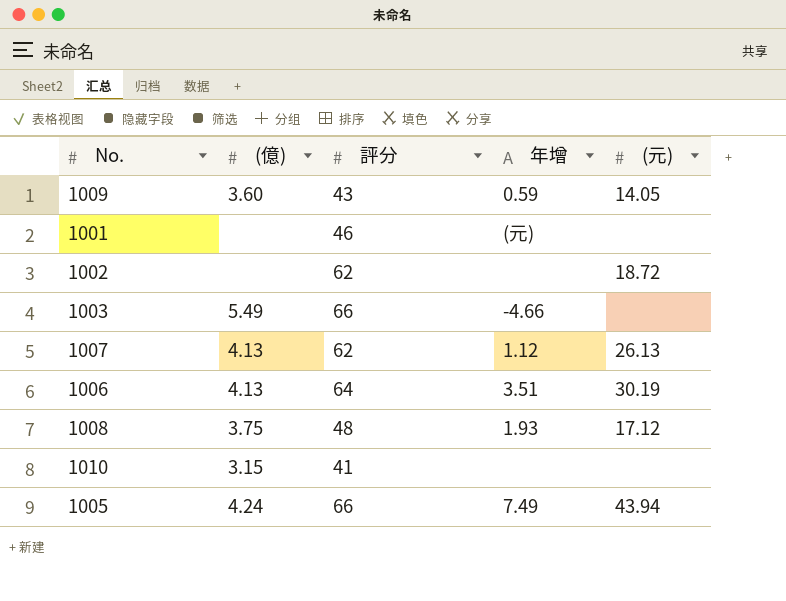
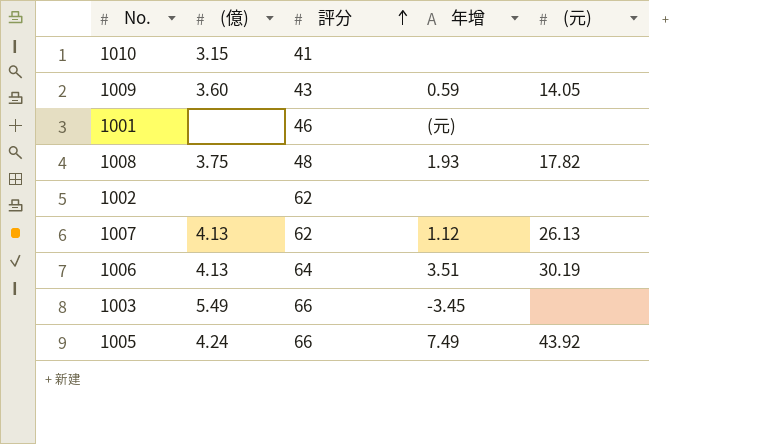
row order: none -> 評分 ascending
1008 | (元): 17.12 -> 17.82
1002 | (元): 18.72 -> none
1003 | 年增: -4.66 -> -3.45
1005 | (元): 43.94 -> 43.92

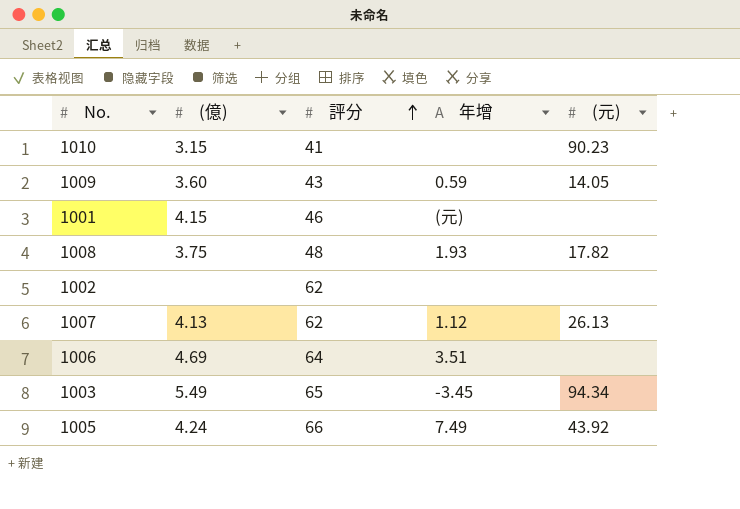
1010 | (元): none -> 90.23
1001 | (億): none -> 4.15
1006 | (億): 4.13 -> 4.69
1006 | (元): 30.19 -> none
1003 | 評分: 66 -> 65
1003 | (元): none -> 94.34

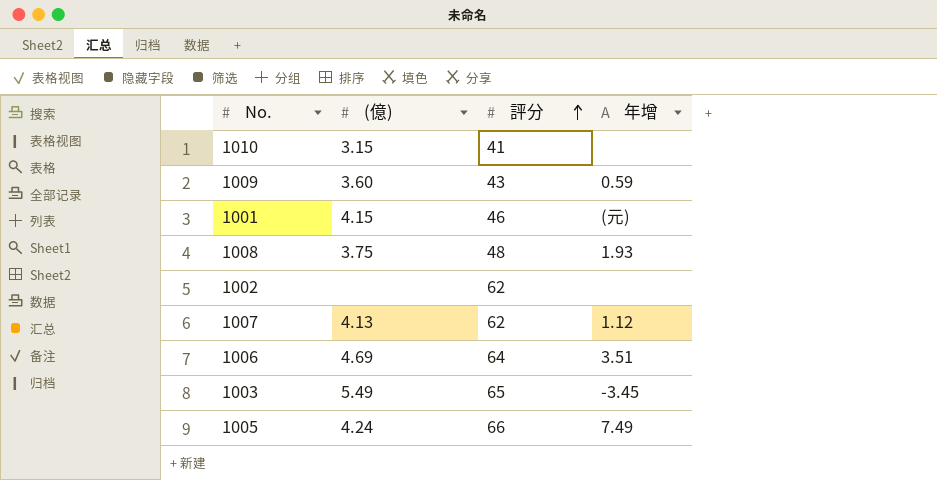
column (元) | position: 5 -> none

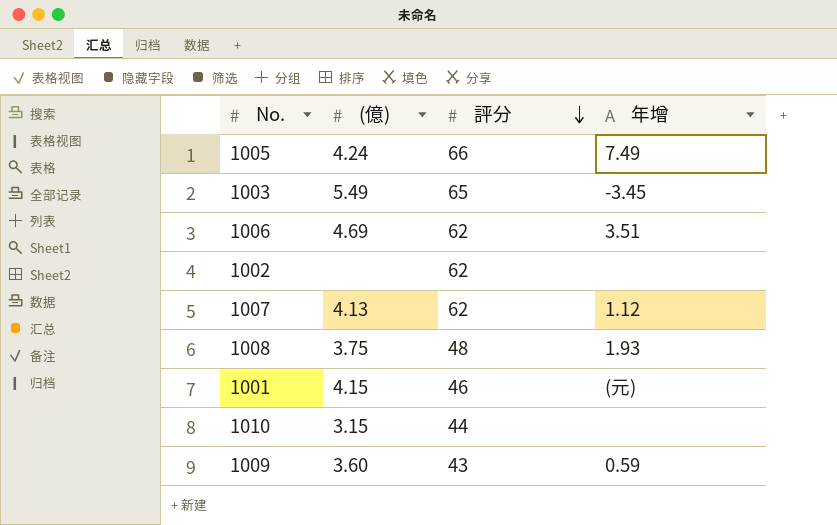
row order: 評分 ascending -> 評分 descending
1006 | 評分: 64 -> 62
1010 | 評分: 41 -> 44

